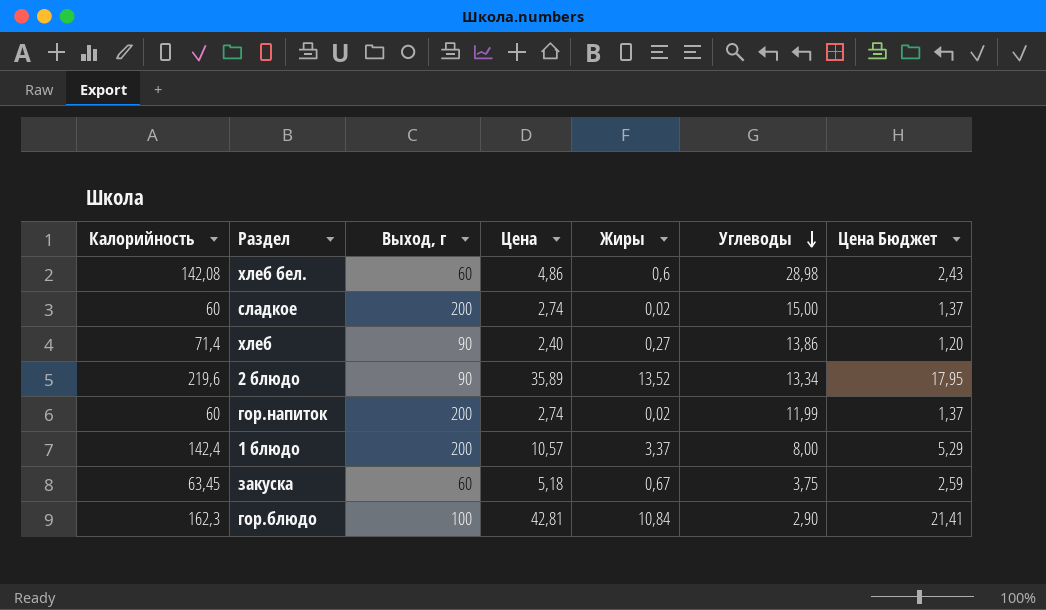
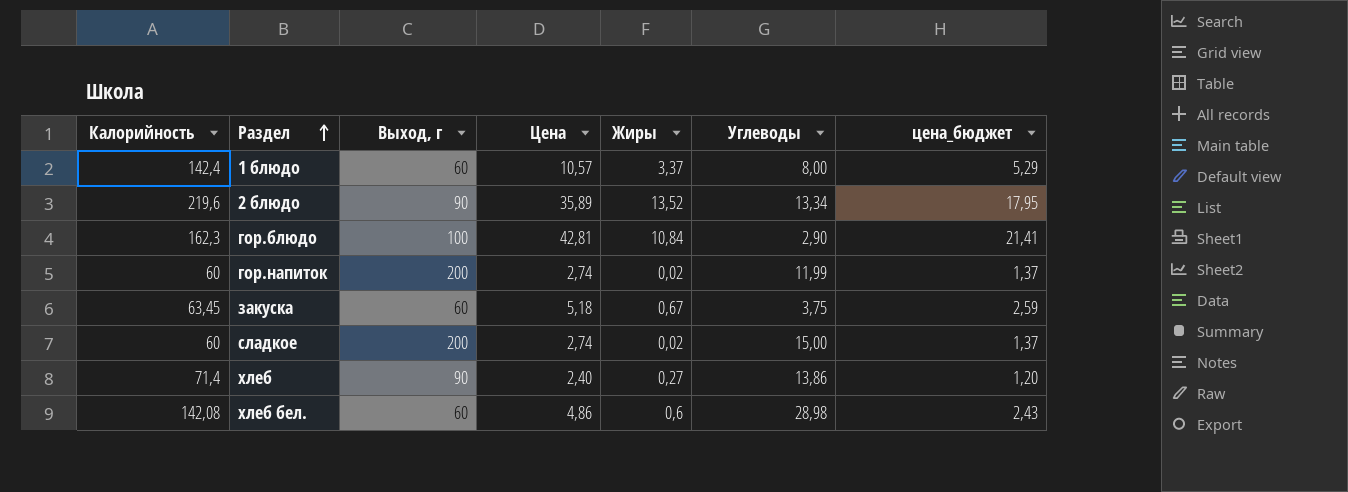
row order: Углеводы descending -> Раздел ascending
column name: Цена Бюджет -> цена_бюджет
1 блюдо | Выход, г: 200 -> 60

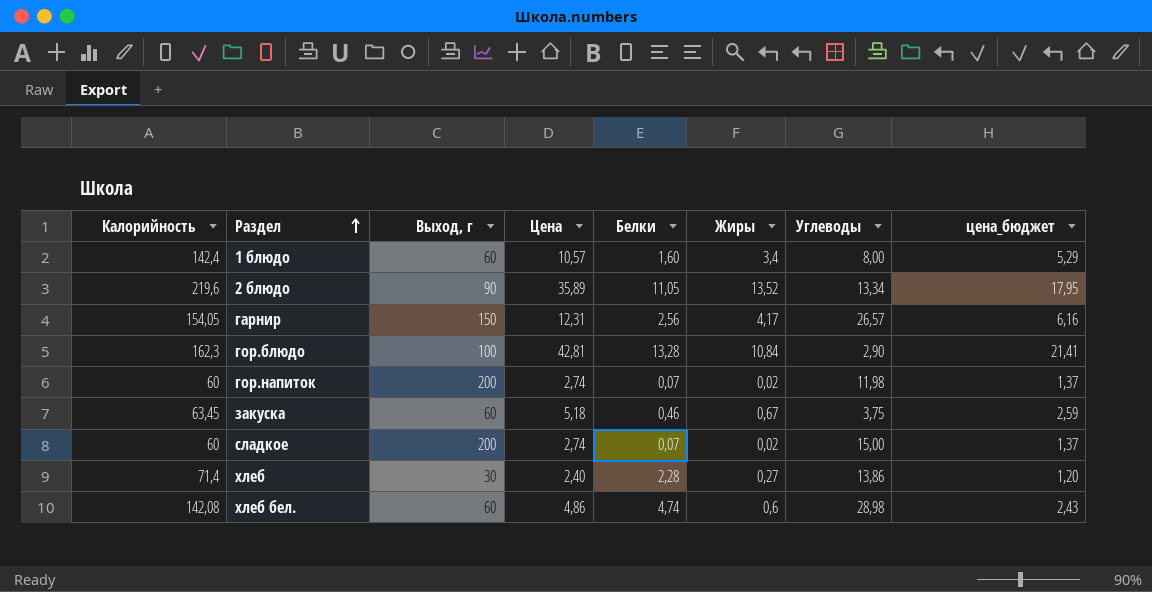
column Белки | position: none -> 5
1 блюдо | Жиры: 3,37 -> 3,4
row гарнир: none -> 154,05 | 150 | 12,31 | 2,56 | 4,17 | 26,57 | 6,16
гор.напиток | Углеводы: 11,99 -> 11,98
хлеб | Выход, г: 90 -> 30

